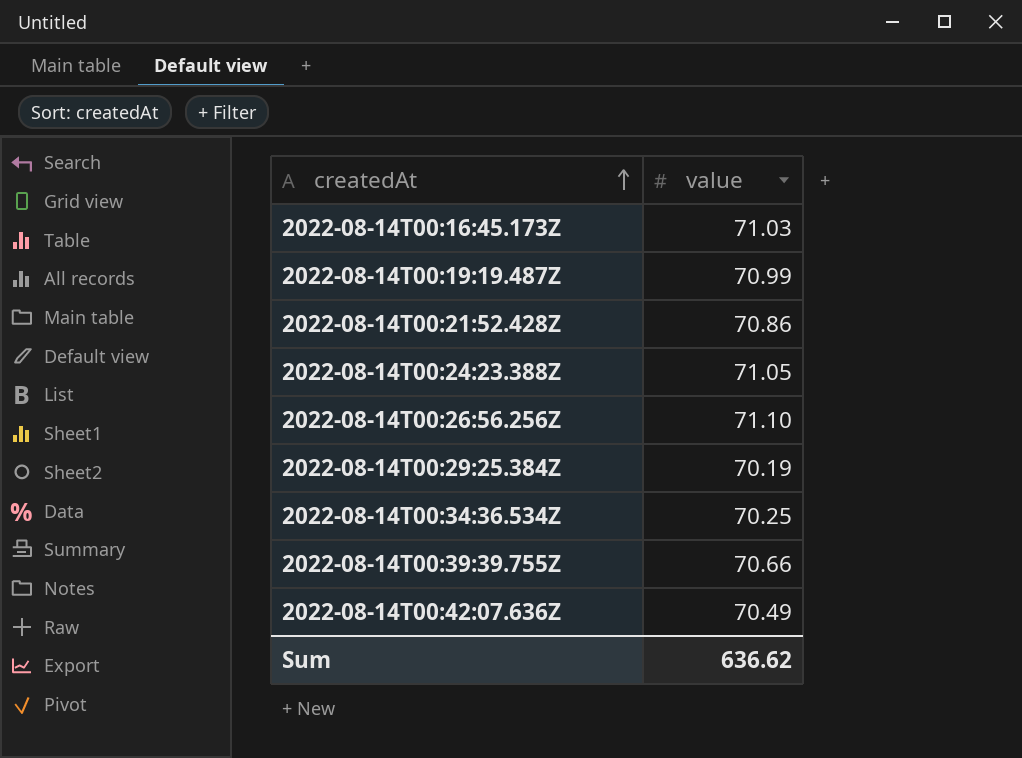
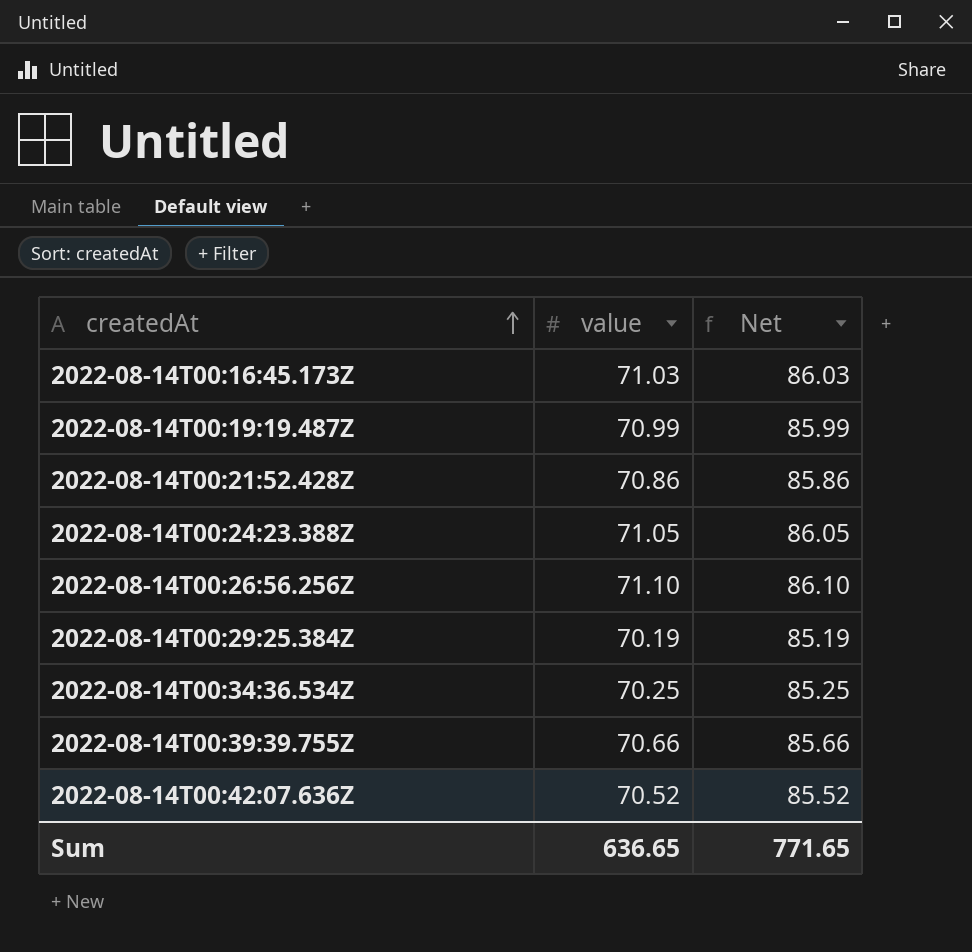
column Net | formula: none -> [value] + 15
2022-08-14T00:42:07.636Z | value: 70.49 -> 70.52
Sum | value: 636.62 -> 636.65

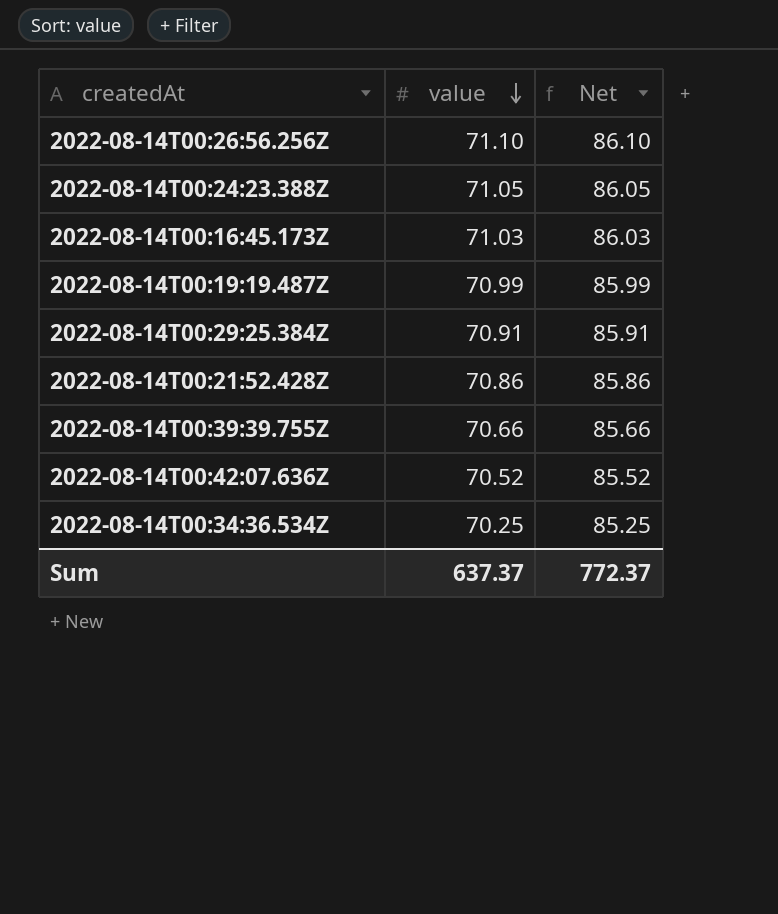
row order: createdAt ascending -> value descending
2022-08-14T00:29:25.384Z | value: 70.19 -> 70.91
2022-08-14T00:29:25.384Z | Net: 85.19 -> 85.91
Sum | value: 636.65 -> 637.37
Sum | Net: 771.65 -> 772.37

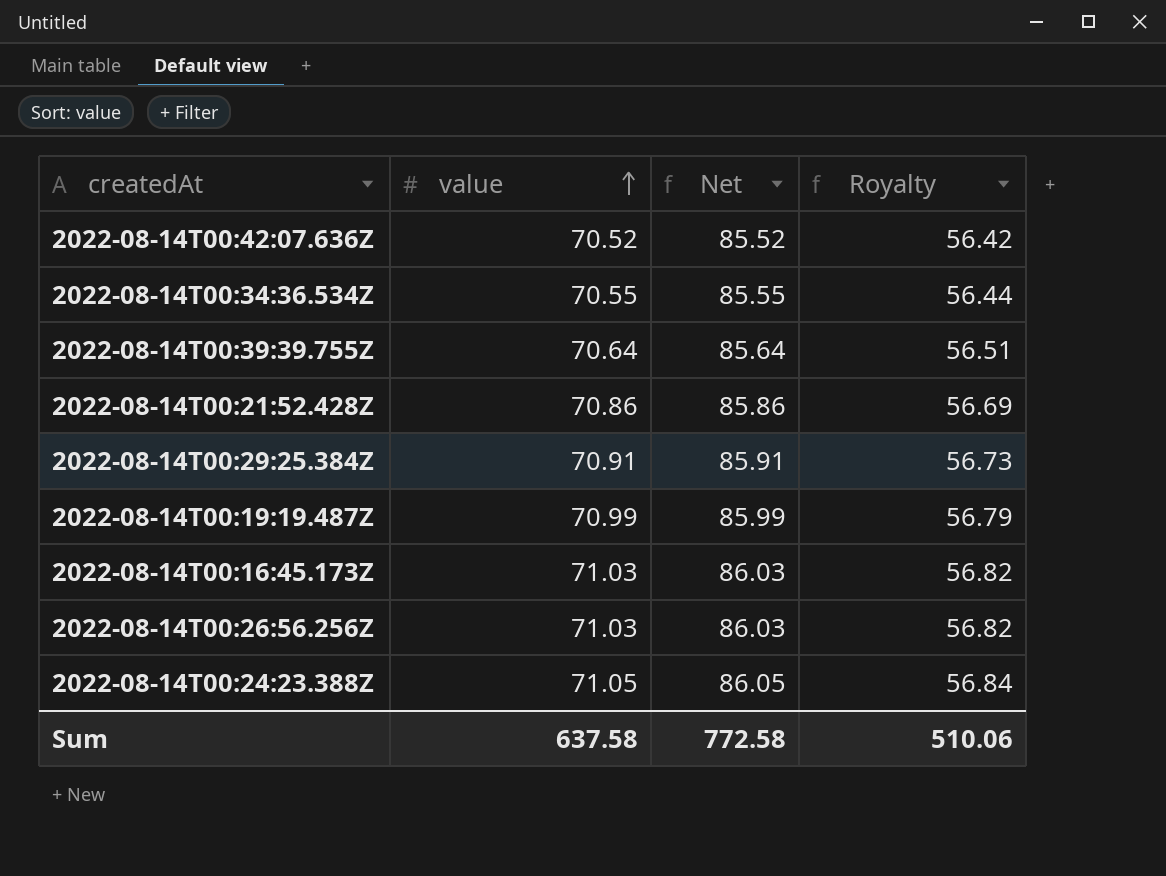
row order: value descending -> value ascending
column Royalty | formula: none -> [value] * 0.8
2022-08-14T00:34:36.534Z | value: 70.25 -> 70.55
2022-08-14T00:34:36.534Z | Net: 85.25 -> 85.55
2022-08-14T00:39:39.755Z | value: 70.66 -> 70.64
2022-08-14T00:39:39.755Z | Net: 85.66 -> 85.64
2022-08-14T00:26:56.256Z | value: 71.10 -> 71.03
2022-08-14T00:26:56.256Z | Net: 86.10 -> 86.03
Sum | value: 637.37 -> 637.58
Sum | Net: 772.37 -> 772.58

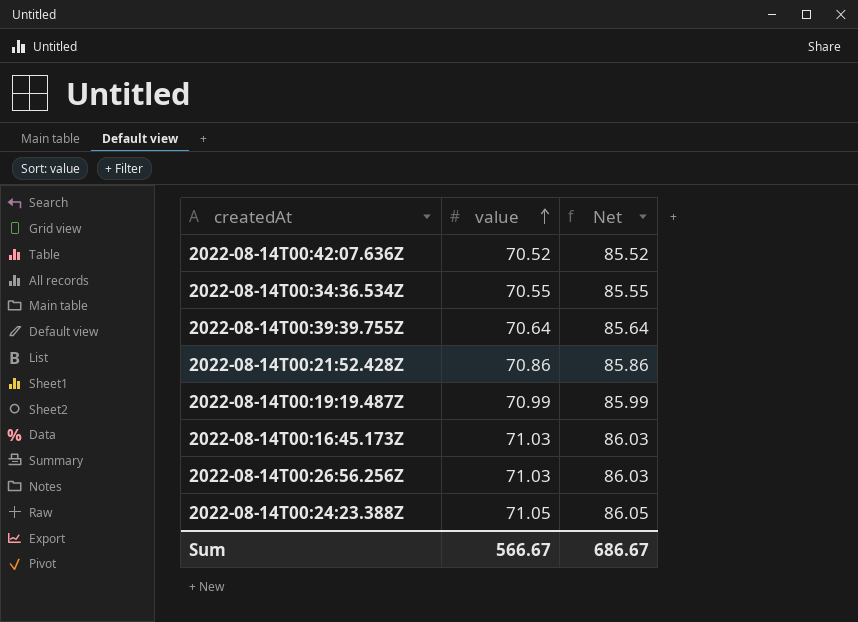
column Royalty | formula: [value] * 0.8 -> none
row 2022-08-14T00:29:25.384Z: 70.91 | 85.91 | 56.73 -> none
Sum | value: 637.58 -> 566.67
Sum | Net: 772.58 -> 686.67

